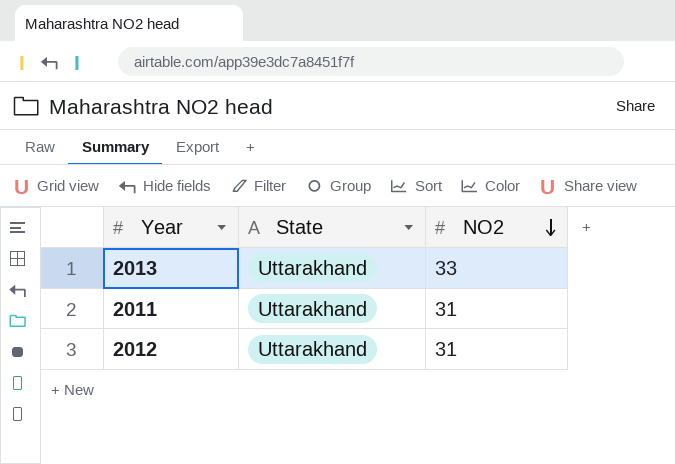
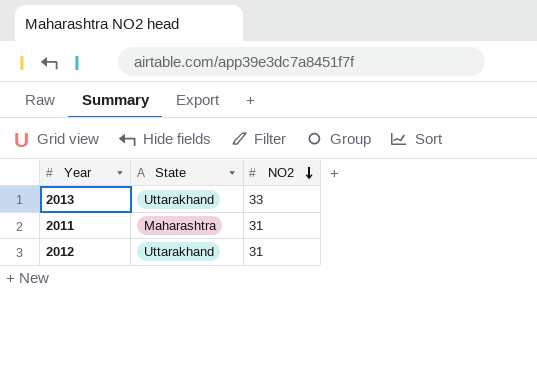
2011 | State: Uttarakhand -> Maharashtra

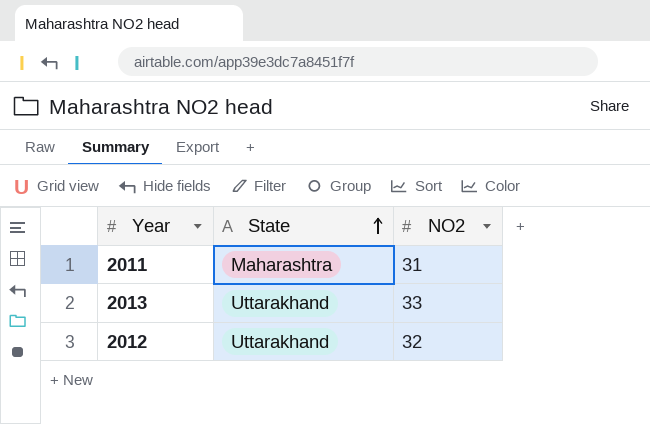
row order: NO2 descending -> State ascending
2012 | NO2: 31 -> 32

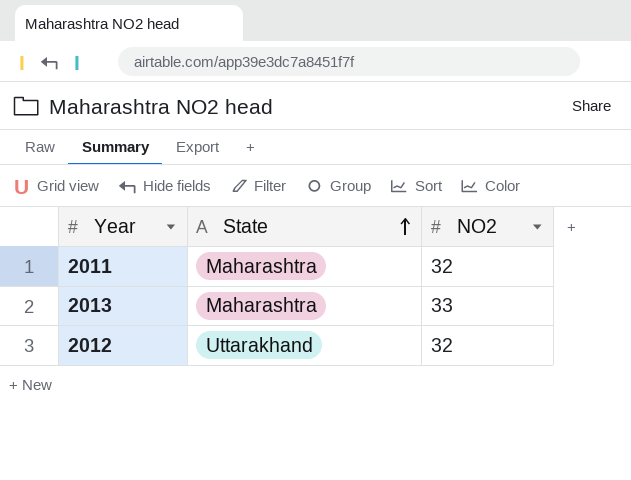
2011 | NO2: 31 -> 32
2013 | State: Uttarakhand -> Maharashtra

